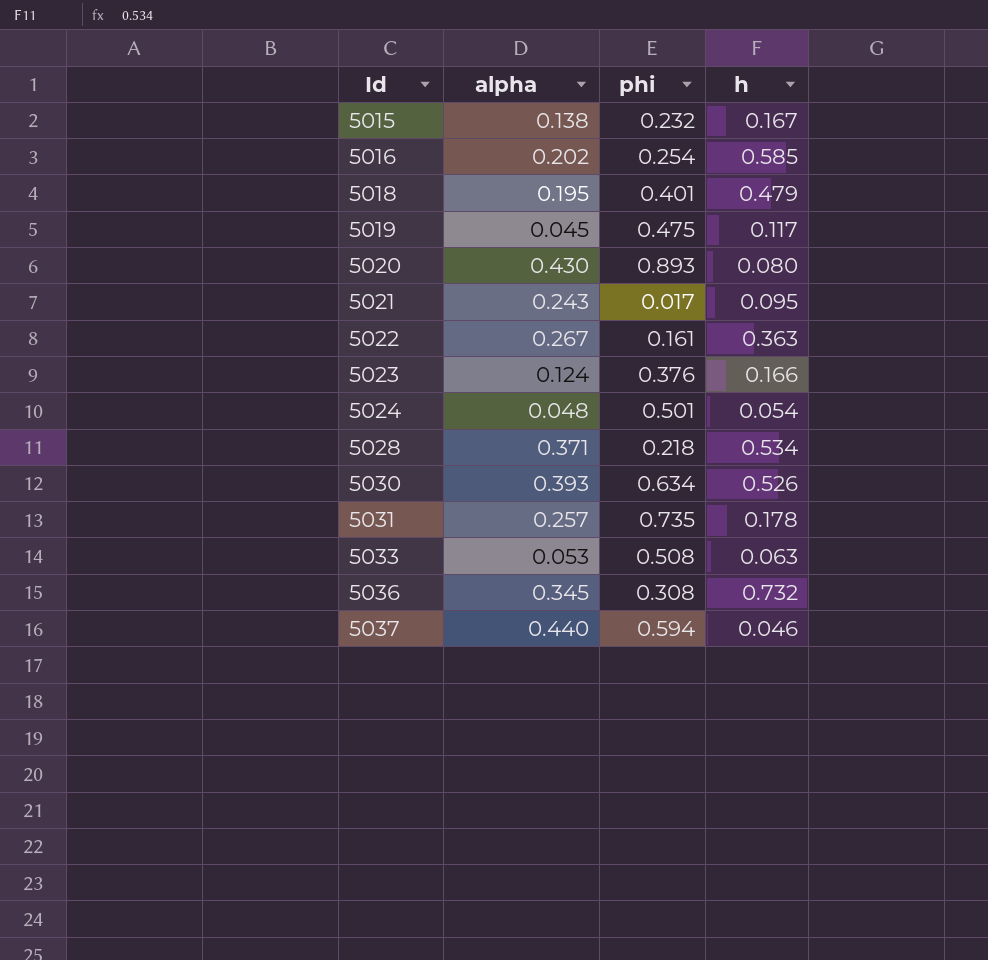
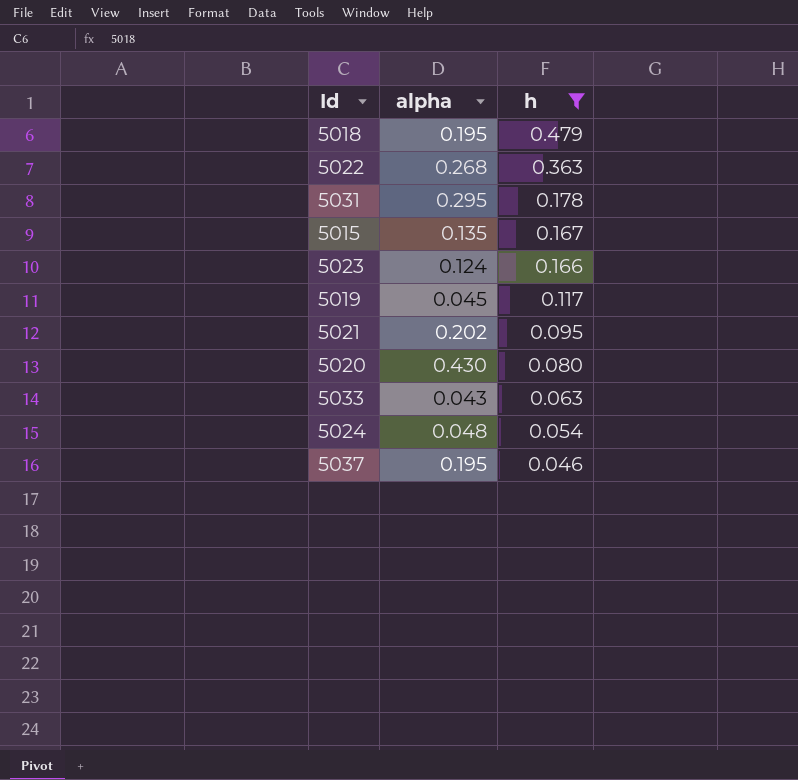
filter: none -> h <= 0.479
row order: Id ascending -> h descending
column phi | position: 3 -> none
5022 | alpha: 0.267 -> 0.268
5031 | alpha: 0.257 -> 0.295
5015 | alpha: 0.138 -> 0.135
5021 | alpha: 0.243 -> 0.202
5033 | alpha: 0.053 -> 0.043
5037 | alpha: 0.440 -> 0.195

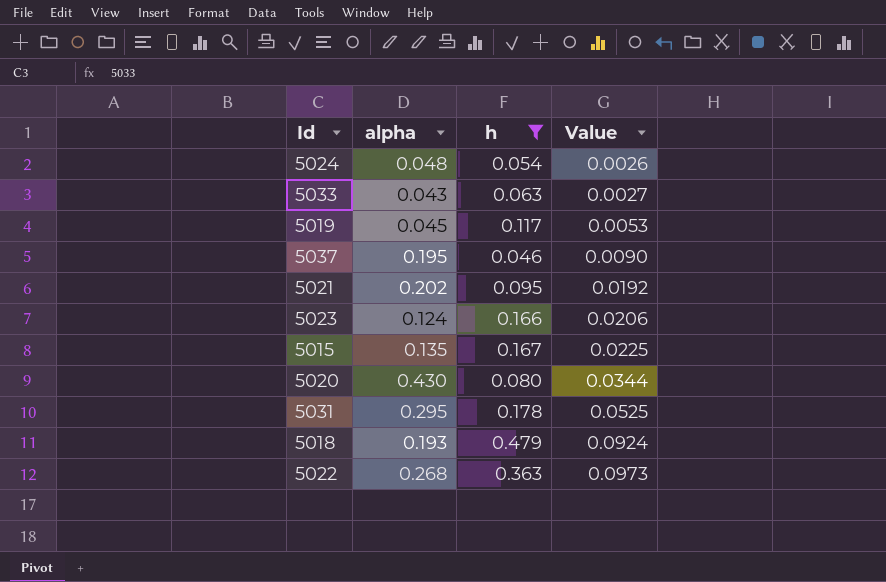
row order: h descending -> Value ascending
column Value | formula: none -> [alpha] * [h]
5018 | alpha: 0.195 -> 0.193

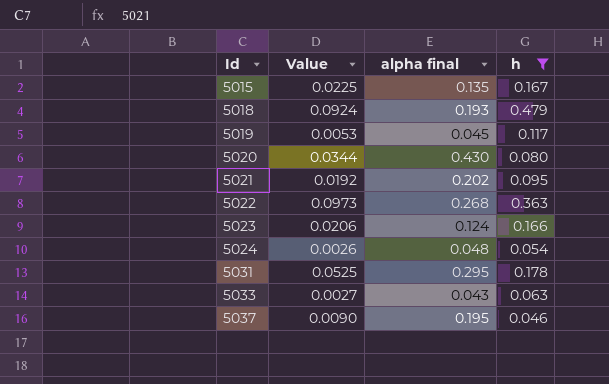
row order: Value ascending -> Id ascending
column Value | position: 4 -> 2
column name: alpha -> alpha final

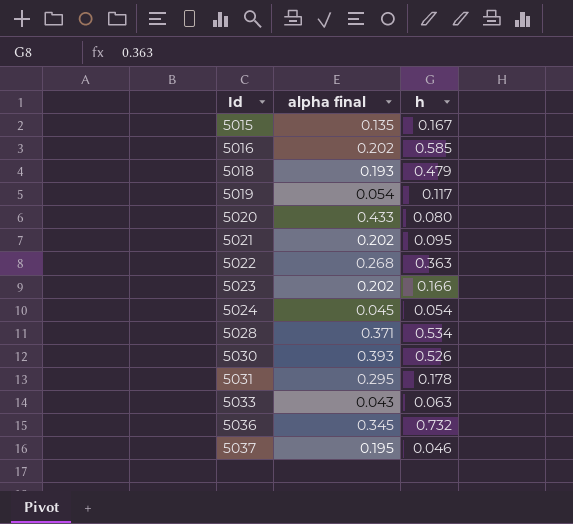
filter: h <= 0.479 -> none
column Value | formula: [alpha final] * [h] -> none
5019 | alpha final: 0.045 -> 0.054
5020 | alpha final: 0.430 -> 0.433
5023 | alpha final: 0.124 -> 0.202
5024 | alpha final: 0.048 -> 0.045

